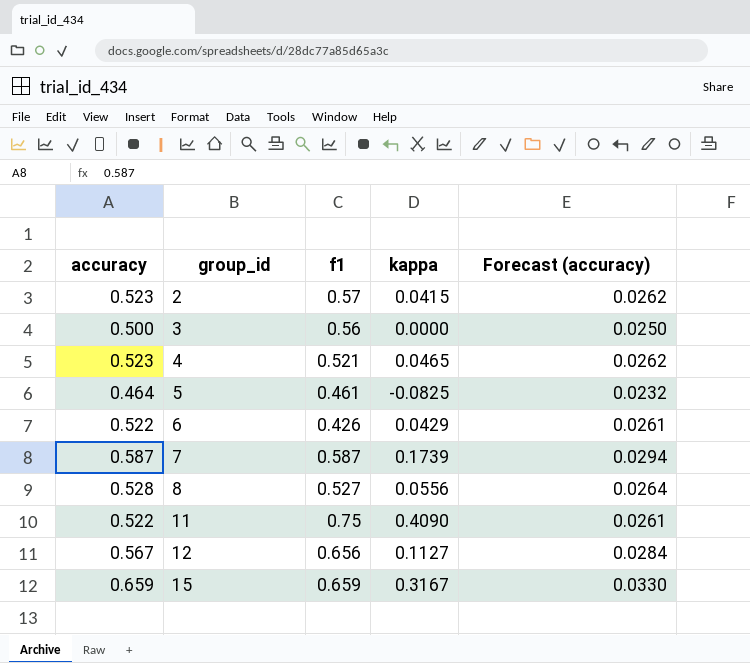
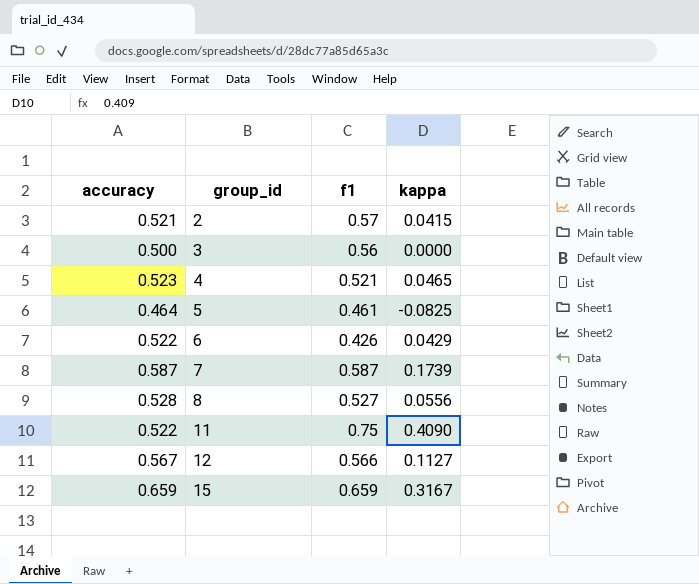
column Forecast (accuracy) | formula: [accuracy] * 0.05 -> none
2 | accuracy: 0.523 -> 0.521
12 | f1: 0.656 -> 0.566

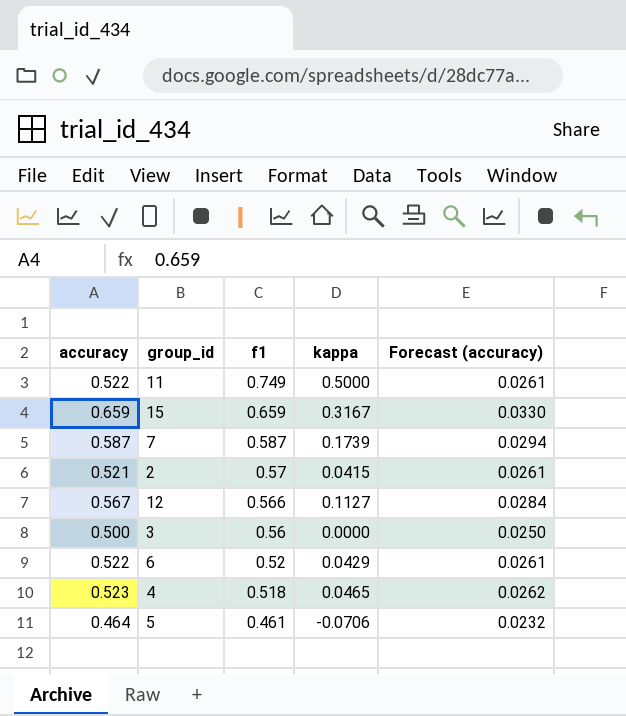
row order: group_id ascending -> f1 descending
column Forecast (accuracy) | formula: none -> [accuracy] * 0.05
row 8: 0.528 | 0.527 | 0.0556 -> none
11 | f1: 0.75 -> 0.749
11 | kappa: 0.4090 -> 0.5000
6 | f1: 0.426 -> 0.52
4 | f1: 0.521 -> 0.518
5 | kappa: -0.0825 -> -0.0706

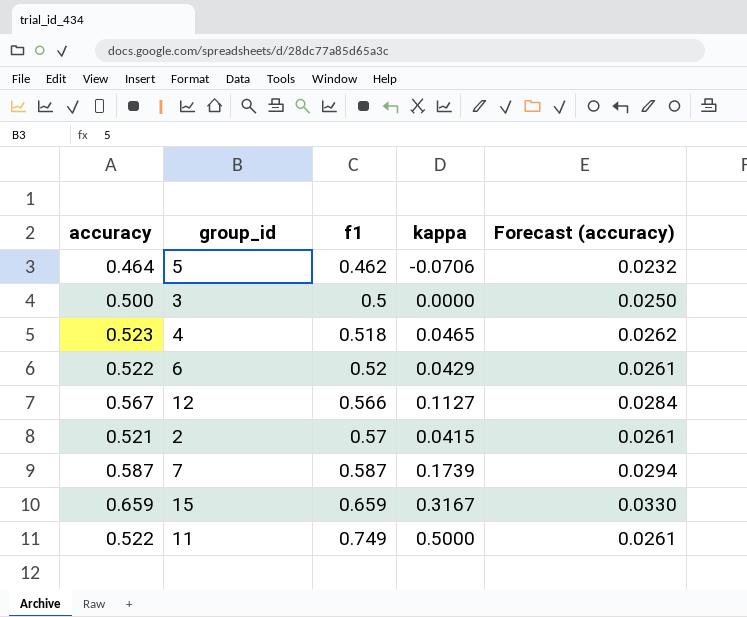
row order: f1 descending -> f1 ascending
5 | f1: 0.461 -> 0.462
3 | f1: 0.56 -> 0.5

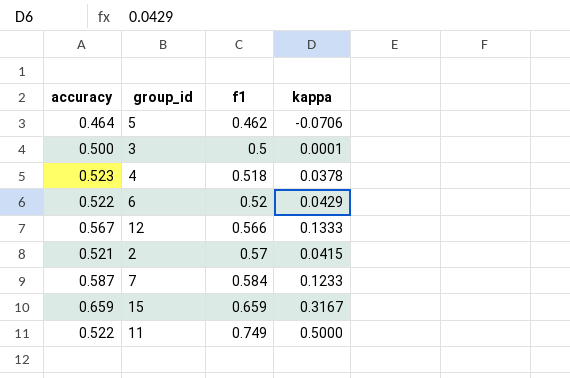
column Forecast (accuracy) | formula: [accuracy] * 0.05 -> none
3 | kappa: 0.0000 -> 0.0001
4 | kappa: 0.0465 -> 0.0378
12 | kappa: 0.1127 -> 0.1333
7 | f1: 0.587 -> 0.584
7 | kappa: 0.1739 -> 0.1233

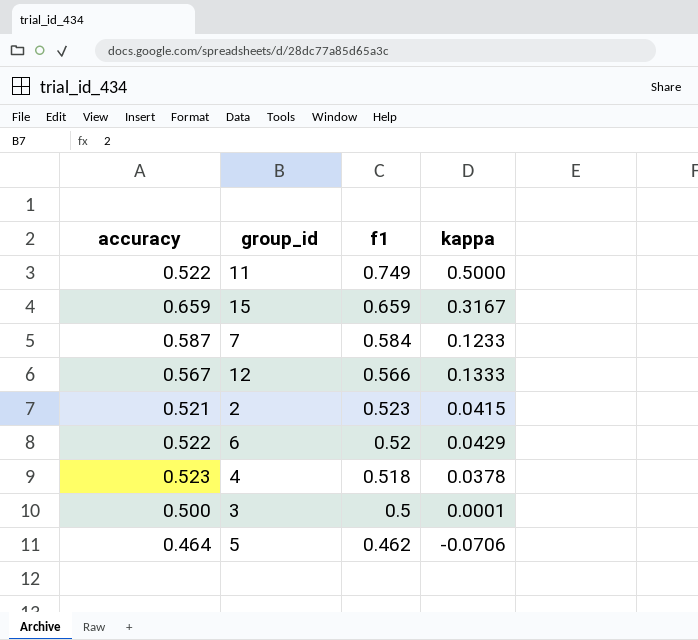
row order: f1 ascending -> f1 descending
2 | f1: 0.57 -> 0.523

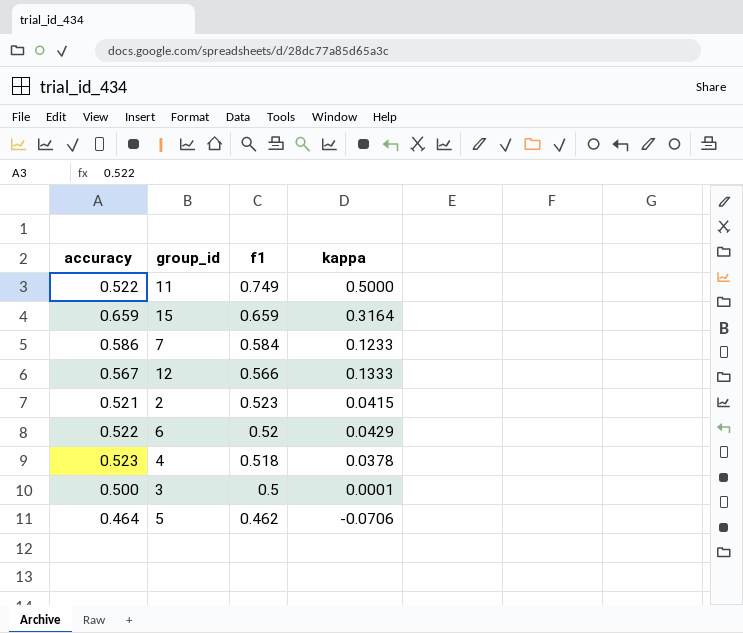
15 | kappa: 0.3167 -> 0.3164
7 | accuracy: 0.587 -> 0.586

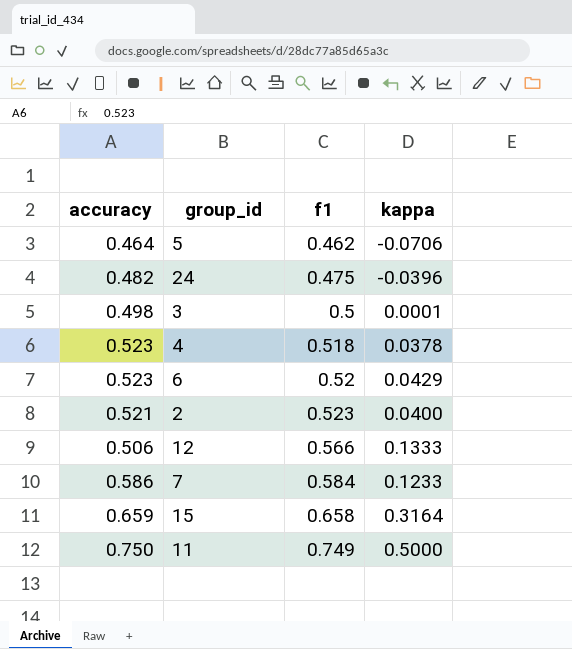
row order: f1 descending -> f1 ascending
row 24: none -> 0.482 | 0.475 | -0.0396
3 | accuracy: 0.500 -> 0.498
6 | accuracy: 0.522 -> 0.523
2 | kappa: 0.0415 -> 0.0400
12 | accuracy: 0.567 -> 0.506
15 | f1: 0.659 -> 0.658
11 | accuracy: 0.522 -> 0.750

